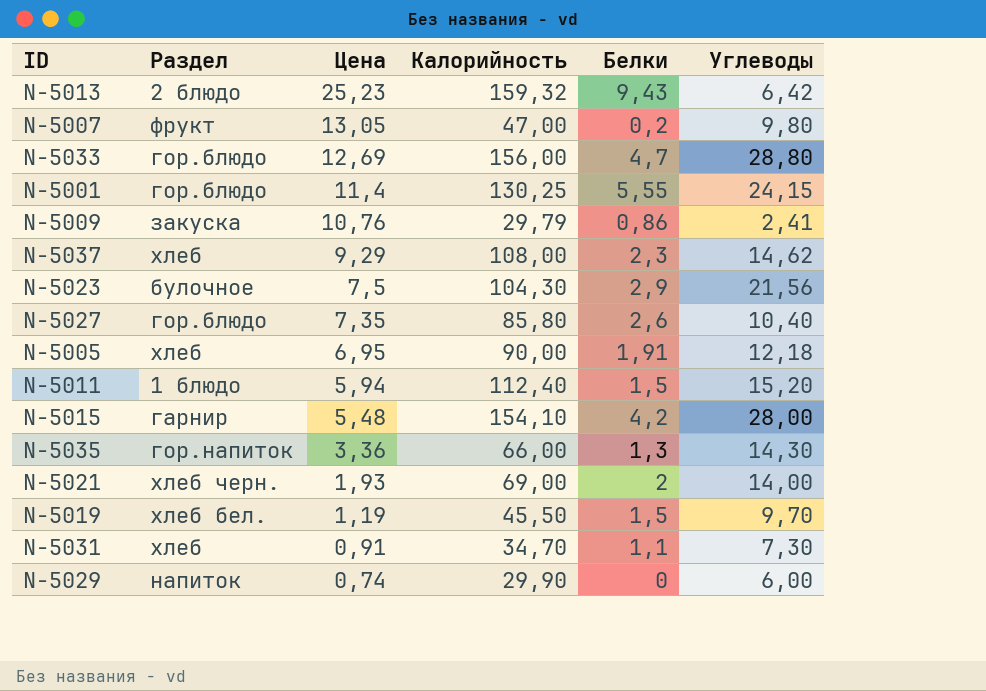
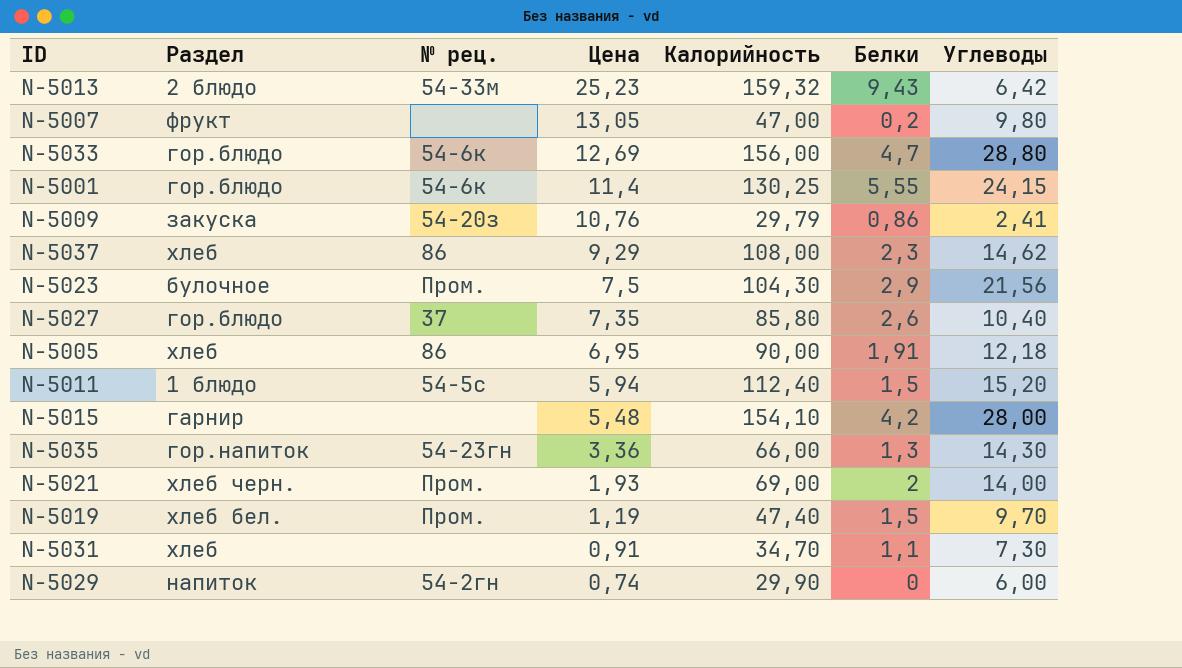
column № рец. | position: none -> 3
N-5019 | Калорийность: 45,50 -> 47,40

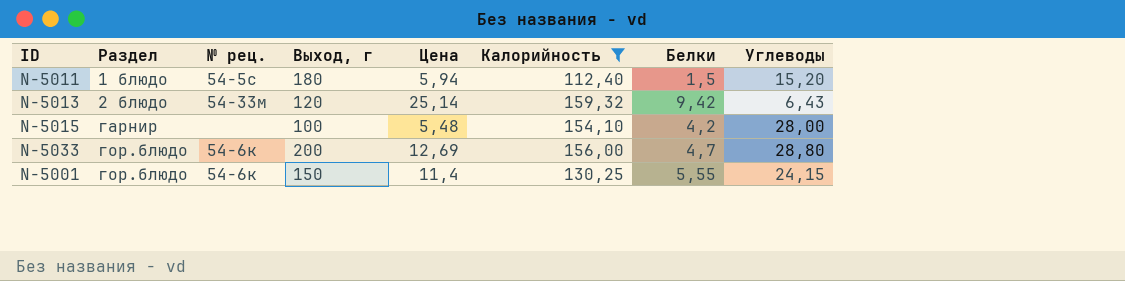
filter: none -> Калорийность >= 112,40
row order: Цена descending -> Раздел ascending
column Выход, г | position: none -> 4
N-5013 | Цена: 25,23 -> 25,14
N-5013 | Белки: 9,43 -> 9,42
N-5013 | Углеводы: 6,42 -> 6,43

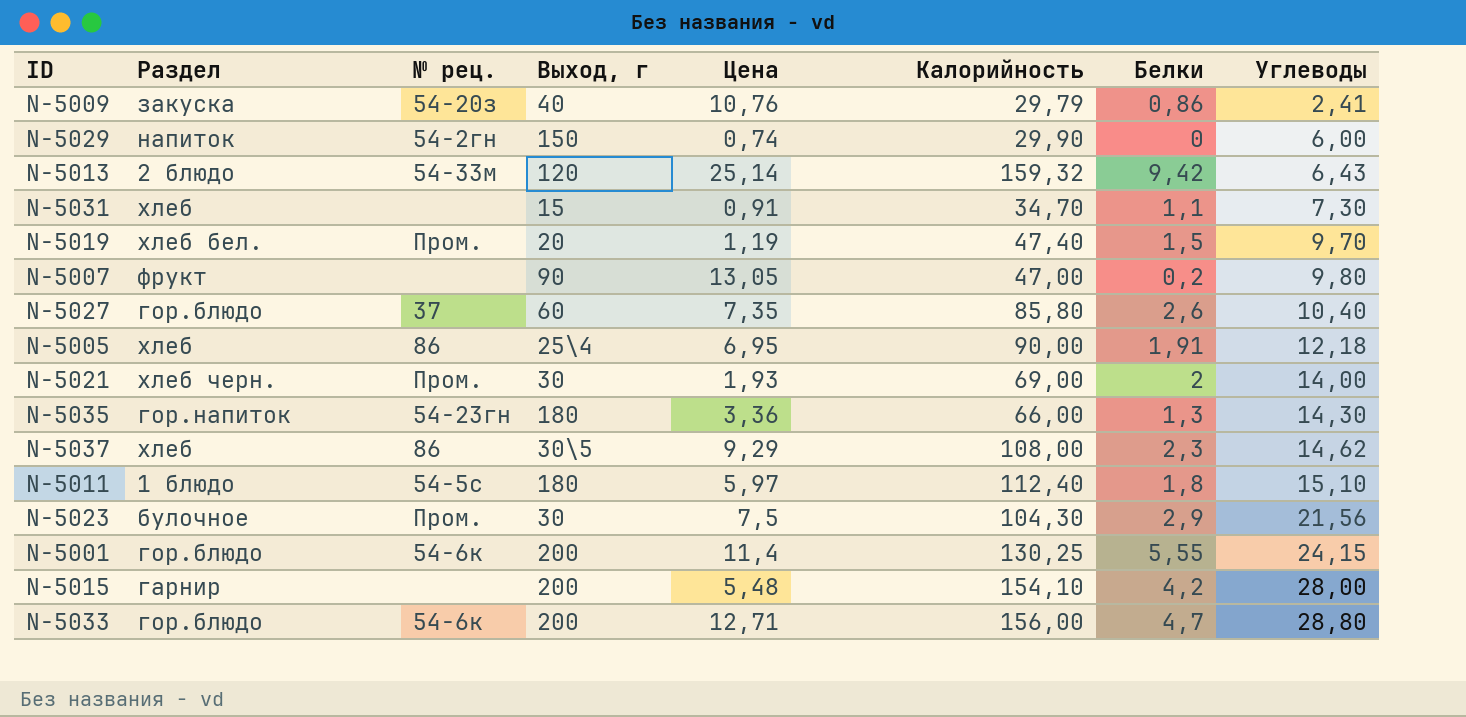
filter: Калорийность >= 112,40 -> none
row order: Раздел ascending -> Углеводы ascending
N-5011 | Цена: 5,94 -> 5,97
N-5011 | Белки: 1,5 -> 1,8
N-5011 | Углеводы: 15,20 -> 15,10
N-5001 | Выход, г: 150 -> 200
N-5015 | Выход, г: 100 -> 200
N-5033 | Цена: 12,69 -> 12,71

